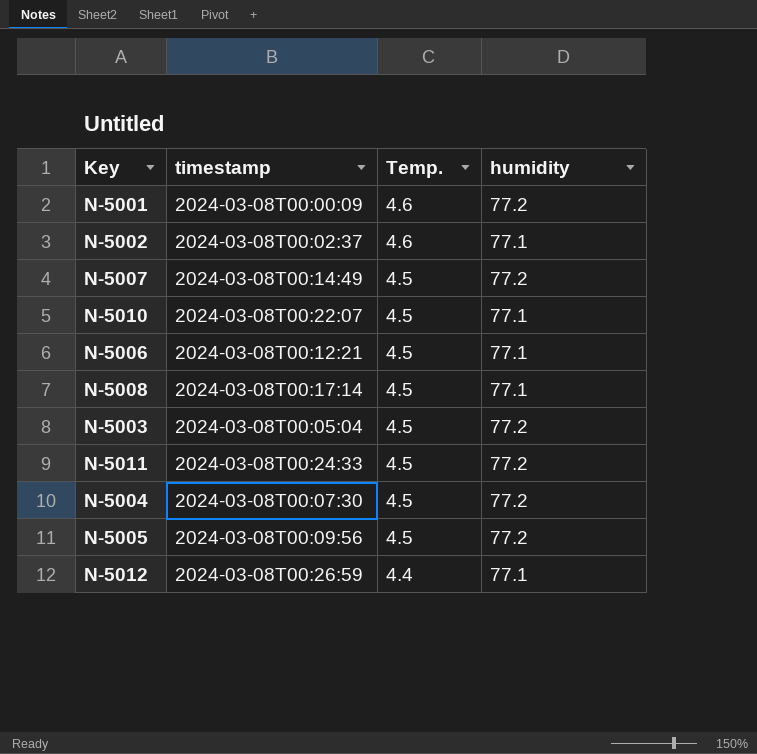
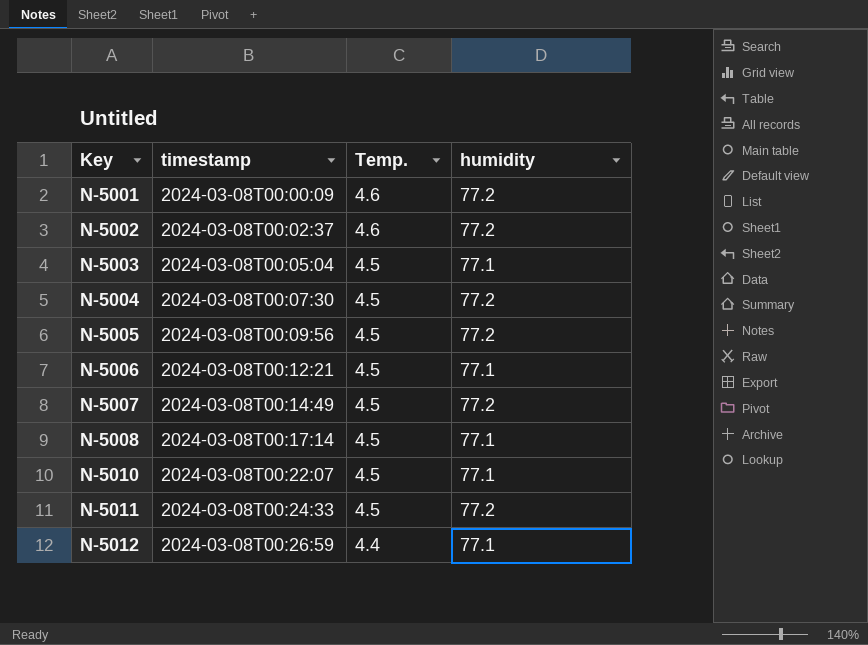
row order: Temp. descending -> Key ascending
N-5002 | humidity: 77.1 -> 77.2
N-5003 | humidity: 77.2 -> 77.1

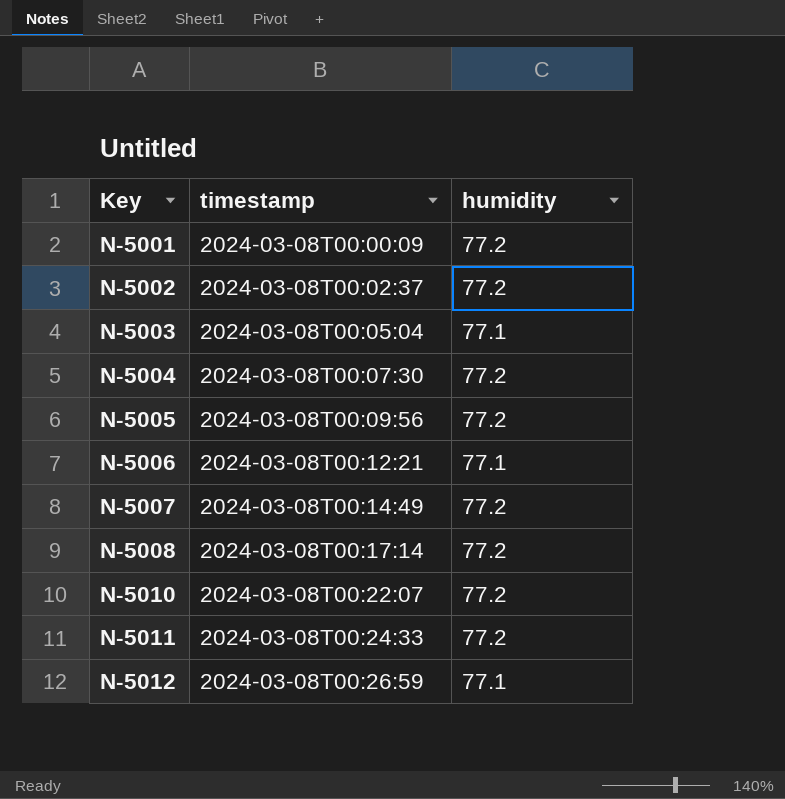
column Temp. | position: 3 -> none
N-5008 | humidity: 77.1 -> 77.2
N-5010 | humidity: 77.1 -> 77.2

